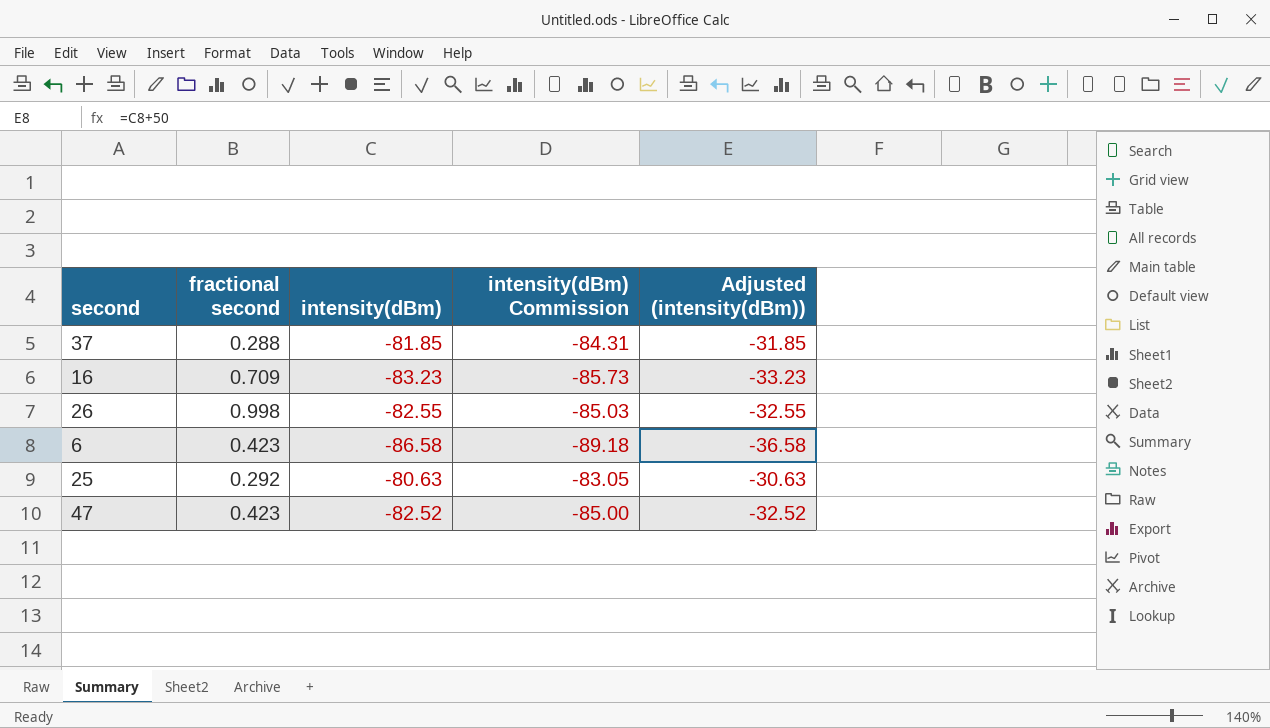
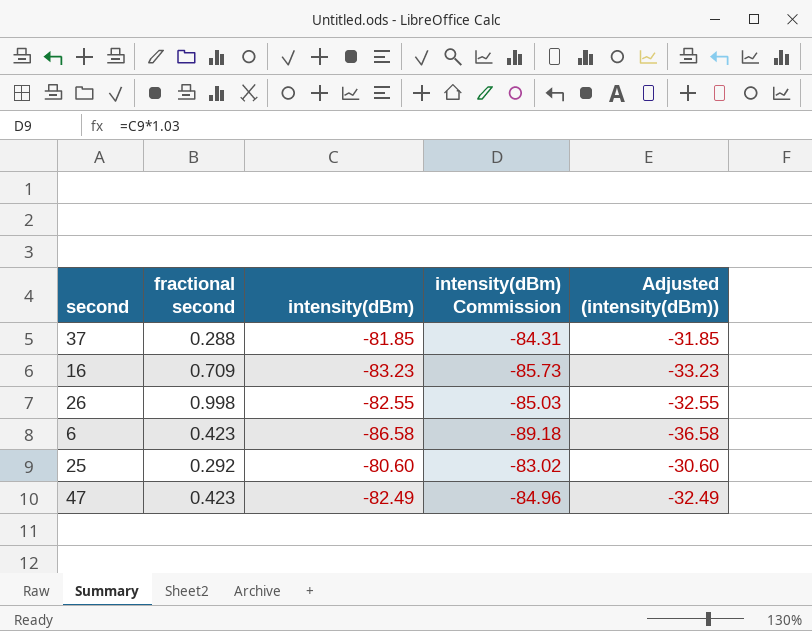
25 | intensity(dBm): -80.63 -> -80.60
25 | intensity(dBm) Commission: -83.05 -> -83.02
25 | Adjusted (intensity(dBm)): -30.63 -> -30.60
47 | intensity(dBm): -82.52 -> -82.49
47 | intensity(dBm) Commission: -85.00 -> -84.96
47 | Adjusted (intensity(dBm)): -32.52 -> -32.49

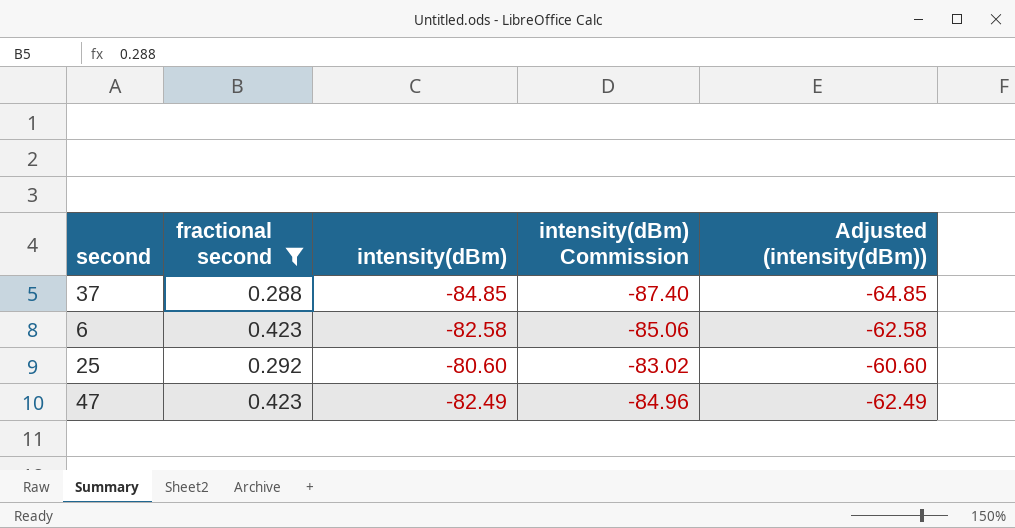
filter: none -> fractional second <= 0.423
column Adjusted (intensity(dBm)) | formula: [intensity(dBm)] + 50 -> [intensity(dBm)] + 20
37 | intensity(dBm): -81.85 -> -84.85
37 | intensity(dBm) Commission: -84.31 -> -87.40
6 | intensity(dBm): -86.58 -> -82.58
6 | intensity(dBm) Commission: -89.18 -> -85.06

